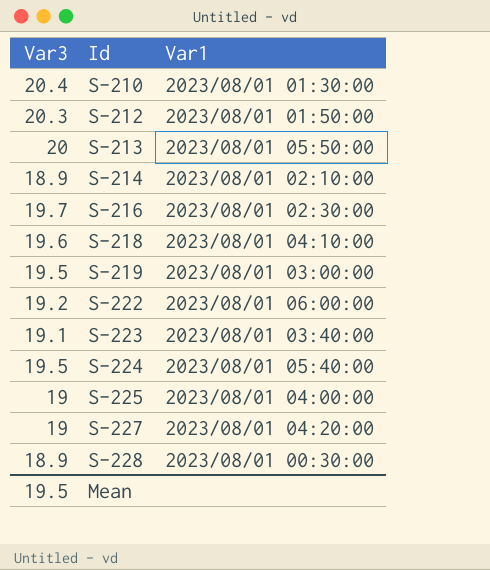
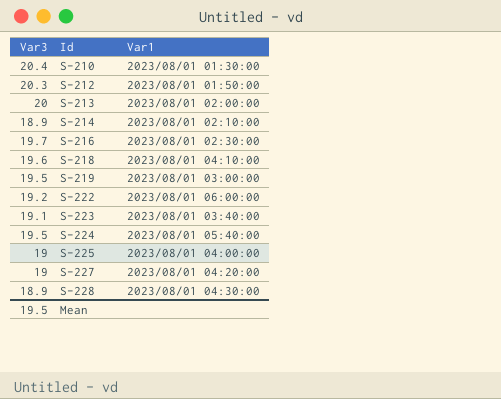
S-213 | Var1: 2023/08/01 05:50:00 -> 2023/08/01 02:00:00
S-228 | Var1: 2023/08/01 00:30:00 -> 2023/08/01 04:30:00

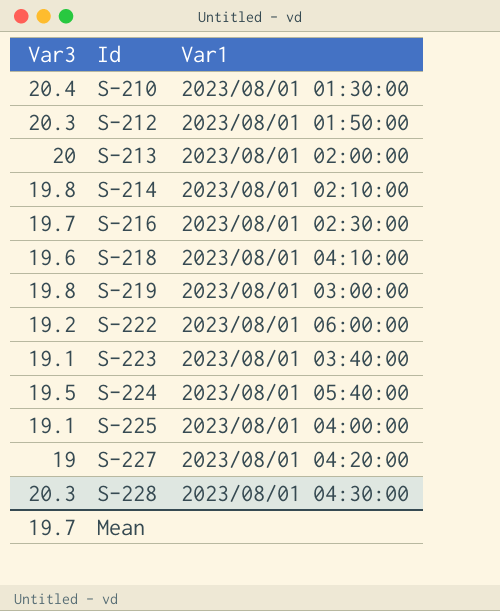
S-214 | Var3: 18.9 -> 19.8
S-219 | Var3: 19.5 -> 19.8
S-225 | Var3: 19 -> 19.1
S-228 | Var3: 18.9 -> 20.3
Mean | Var3: 19.5 -> 19.7

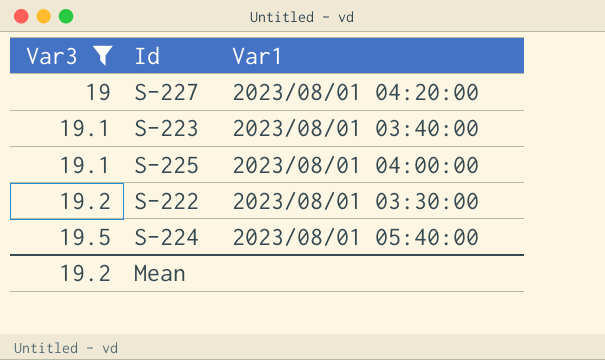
filter: none -> Var3 <= 19.5
row order: Id ascending -> Var3 ascending
S-222 | Var1: 2023/08/01 06:00:00 -> 2023/08/01 03:30:00
Mean | Var3: 19.7 -> 19.2

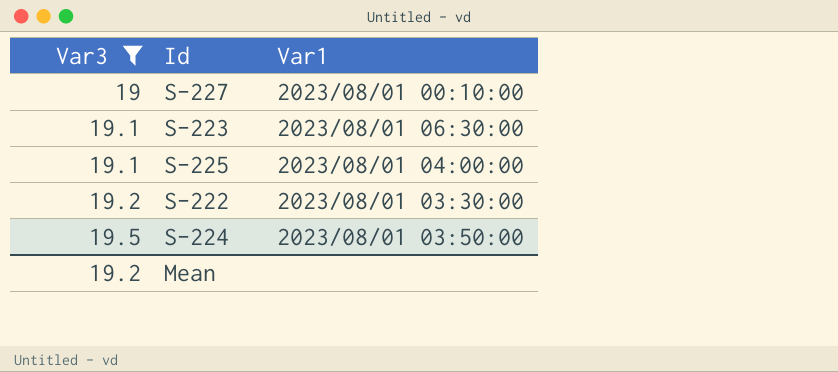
S-227 | Var1: 2023/08/01 04:20:00 -> 2023/08/01 00:10:00
S-223 | Var1: 2023/08/01 03:40:00 -> 2023/08/01 06:30:00
S-224 | Var1: 2023/08/01 05:40:00 -> 2023/08/01 03:50:00

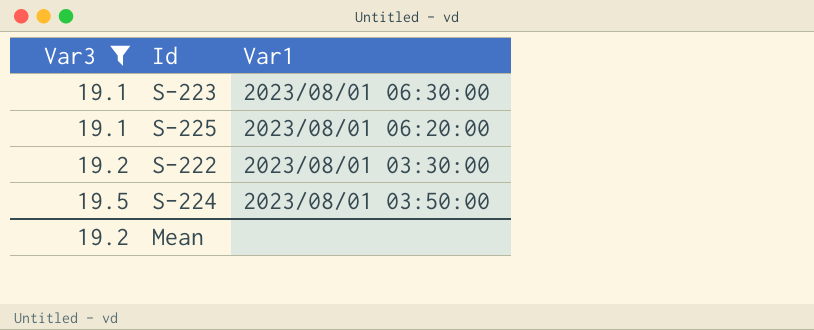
row S-227: 19 | 2023/08/01 00:10:00 -> none
S-225 | Var1: 2023/08/01 04:00:00 -> 2023/08/01 06:20:00

